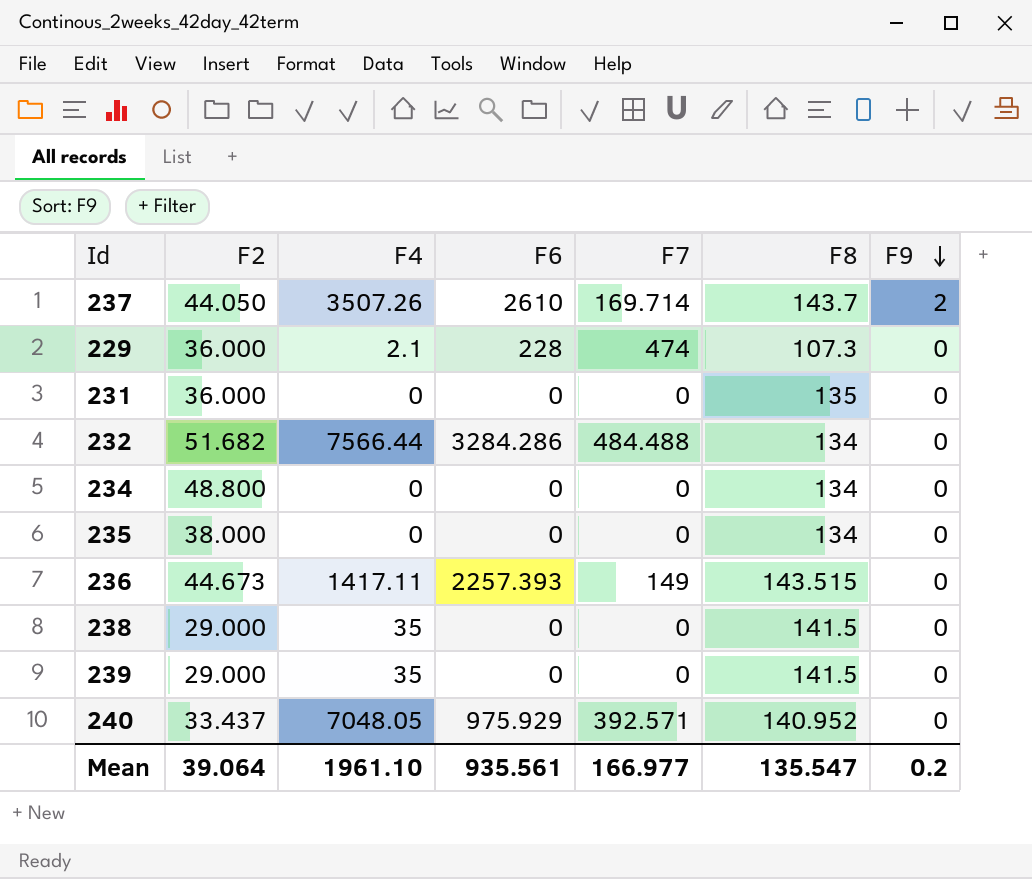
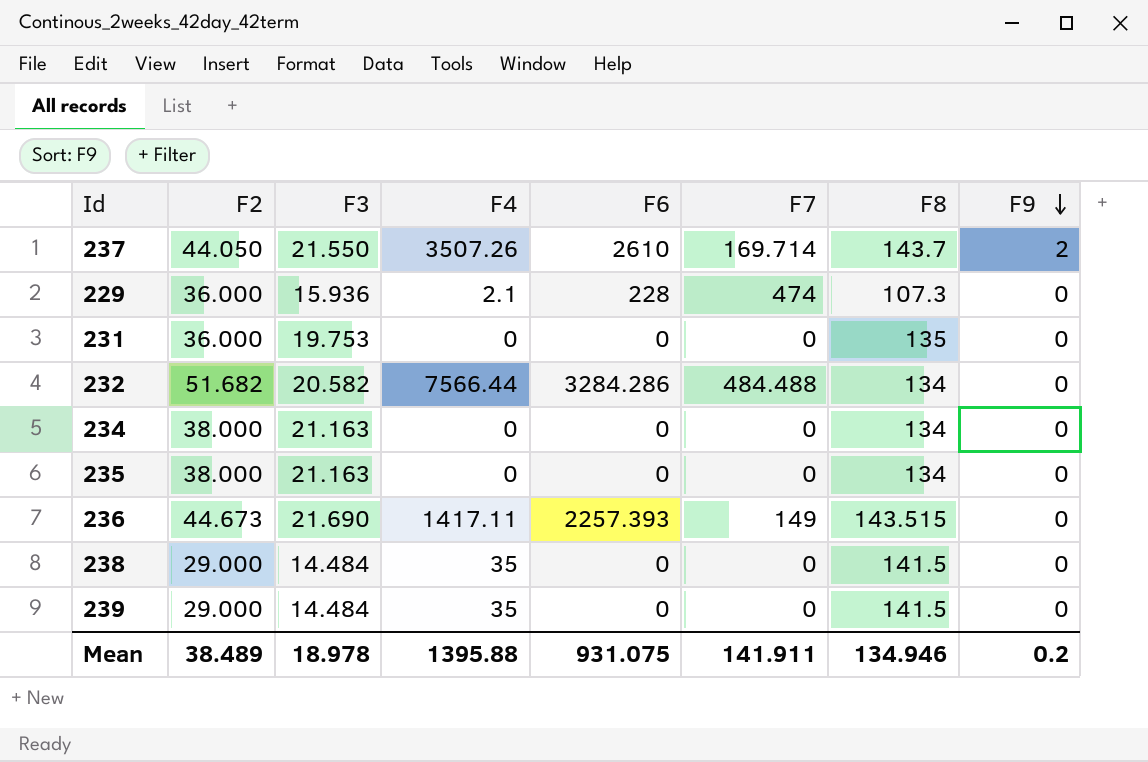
column F3 | position: none -> 3
row 240: 33.437 | 7048.05 | 975.929 | 392.571 | 140.952 | 0 -> none
234 | F2: 48.800 -> 38.000
Mean | F2: 39.064 -> 38.489
Mean | F4: 1961.10 -> 1395.88
Mean | F6: 935.561 -> 931.075
Mean | F7: 166.977 -> 141.911
Mean | F8: 135.547 -> 134.946

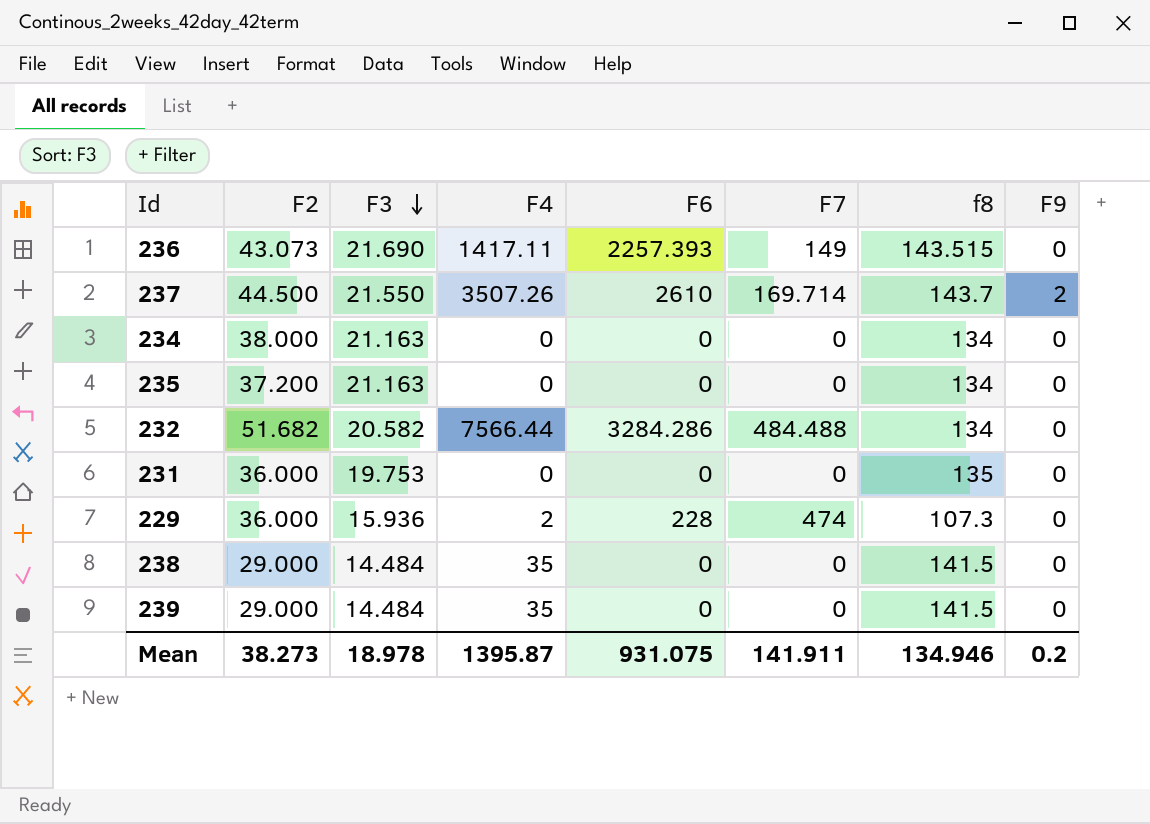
row order: F9 descending -> F3 descending
column name: F8 -> f8
236 | F2: 44.673 -> 43.073
237 | F2: 44.050 -> 44.500
235 | F2: 38.000 -> 37.200
229 | F4: 2.1 -> 2
Mean | F2: 38.489 -> 38.273
Mean | F4: 1395.88 -> 1395.87

